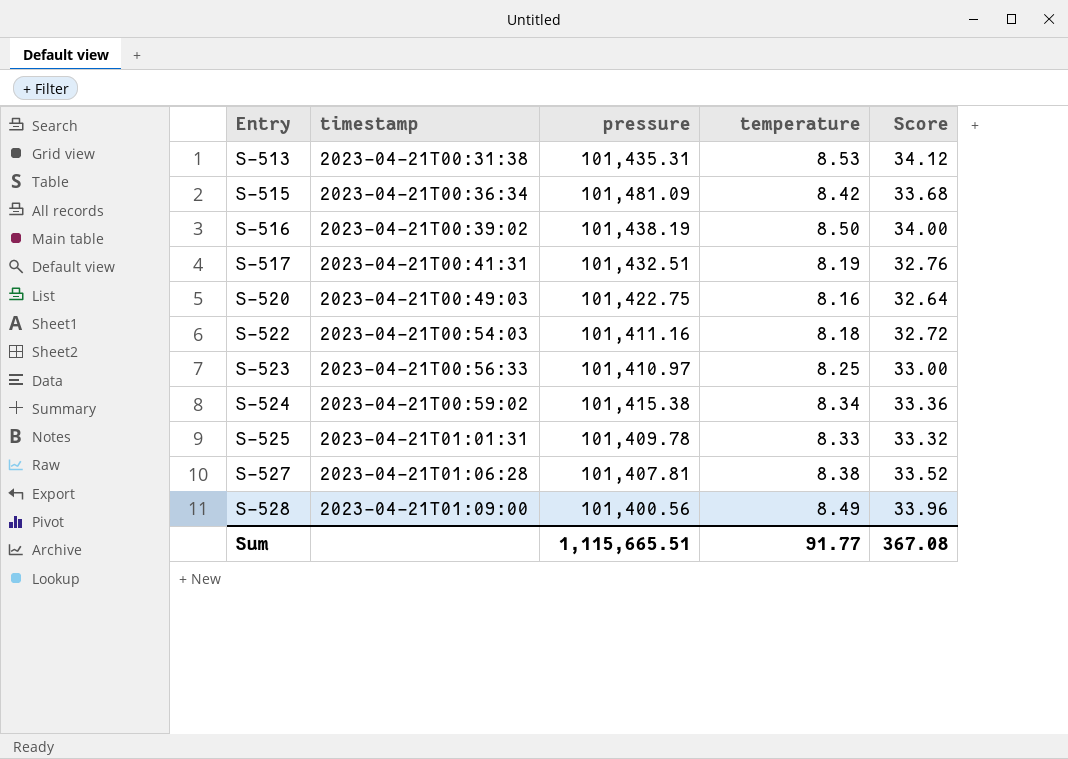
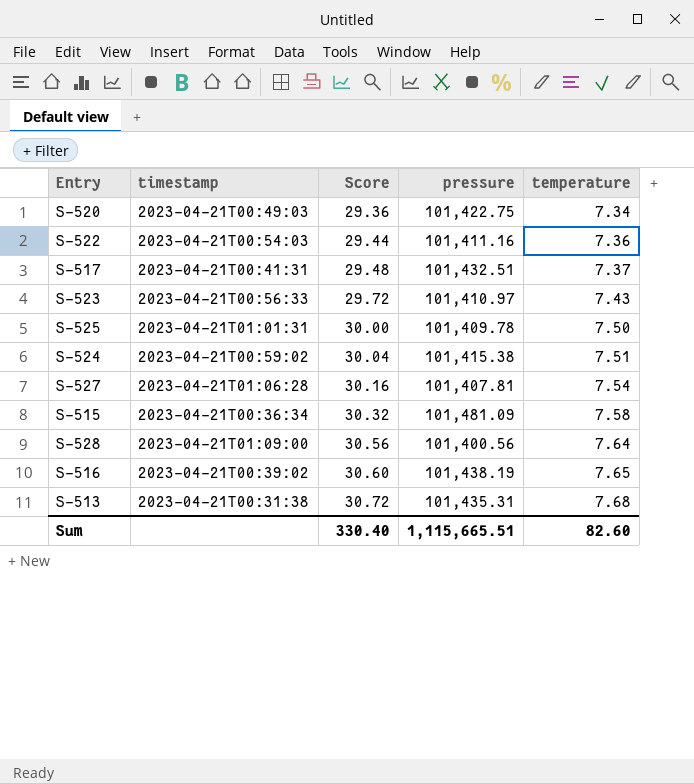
row order: Entry ascending -> Score ascending
column Score | position: 5 -> 3
S-520 | Score: 32.64 -> 29.36
S-520 | temperature: 8.16 -> 7.34
S-522 | Score: 32.72 -> 29.44
S-522 | temperature: 8.18 -> 7.36
S-517 | Score: 32.76 -> 29.48
S-517 | temperature: 8.19 -> 7.37
S-523 | Score: 33.00 -> 29.72
S-523 | temperature: 8.25 -> 7.43
S-525 | Score: 33.32 -> 30.00
S-525 | temperature: 8.33 -> 7.50
S-524 | Score: 33.36 -> 30.04
S-524 | temperature: 8.34 -> 7.51
S-527 | Score: 33.52 -> 30.16
S-527 | temperature: 8.38 -> 7.54
S-515 | Score: 33.68 -> 30.32
S-515 | temperature: 8.42 -> 7.58
S-528 | Score: 33.96 -> 30.56
S-528 | temperature: 8.49 -> 7.64
S-516 | Score: 34.00 -> 30.60
S-516 | temperature: 8.50 -> 7.65
S-513 | Score: 34.12 -> 30.72
S-513 | temperature: 8.53 -> 7.68
Sum | Score: 367.08 -> 330.40
Sum | temperature: 91.77 -> 82.60

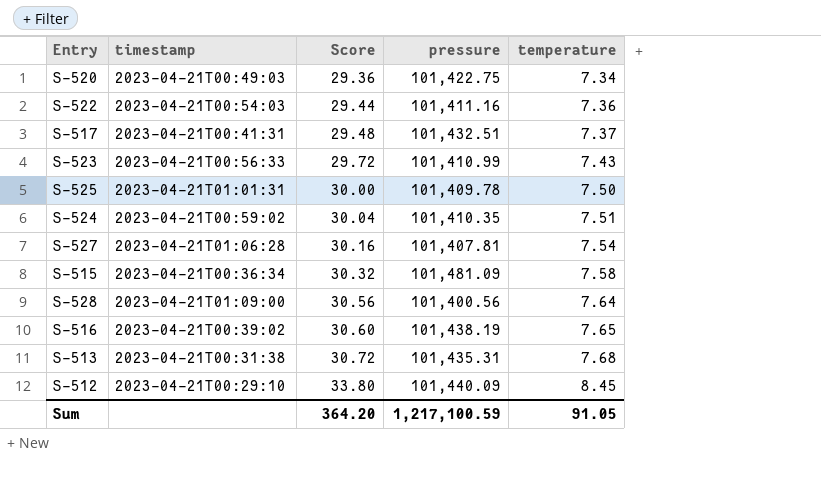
S-523 | pressure: 101,410.97 -> 101,410.99
S-524 | pressure: 101,415.38 -> 101,410.35
row S-512: none -> 2023-04-21T00:29:10 | 33.80 | 101,440.09 | 8.45
Sum | Score: 330.40 -> 364.20
Sum | pressure: 1,115,665.51 -> 1,217,100.59
Sum | temperature: 82.60 -> 91.05

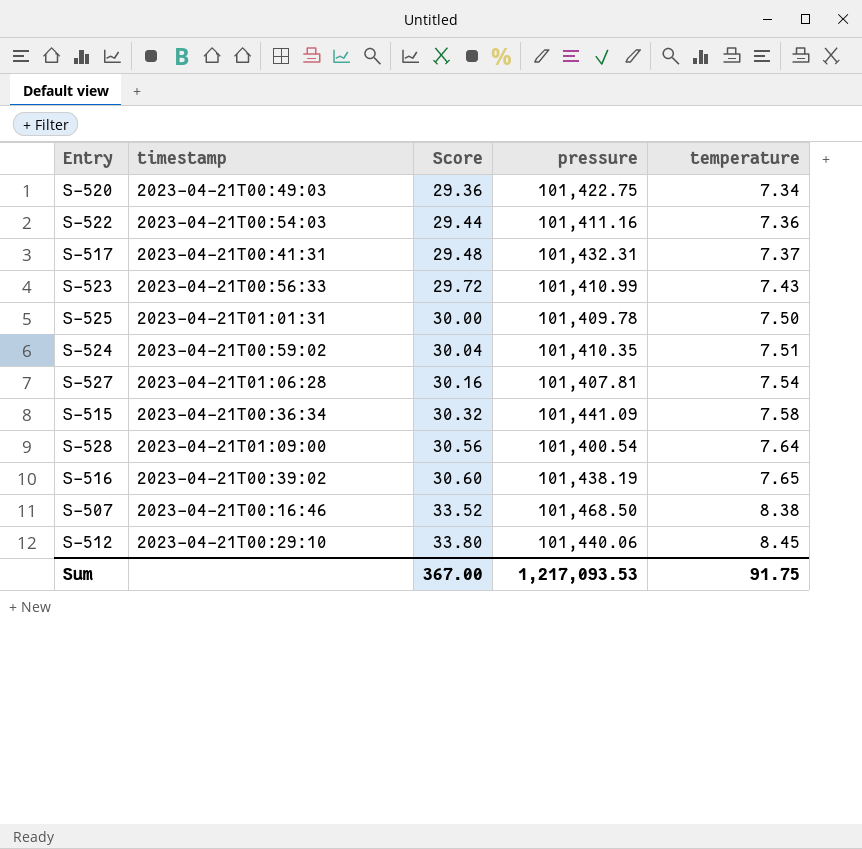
row S-513: 2023-04-21T00:31:38 | 30.72 | 101,435.31 | 7.68 -> none
S-517 | pressure: 101,432.51 -> 101,432.31
S-515 | pressure: 101,481.09 -> 101,441.09
S-528 | pressure: 101,400.56 -> 101,400.54
row S-507: none -> 2023-04-21T00:16:46 | 33.52 | 101,468.50 | 8.38
S-512 | pressure: 101,440.09 -> 101,440.06
Sum | Score: 364.20 -> 367.00
Sum | pressure: 1,217,100.59 -> 1,217,093.53
Sum | temperature: 91.05 -> 91.75

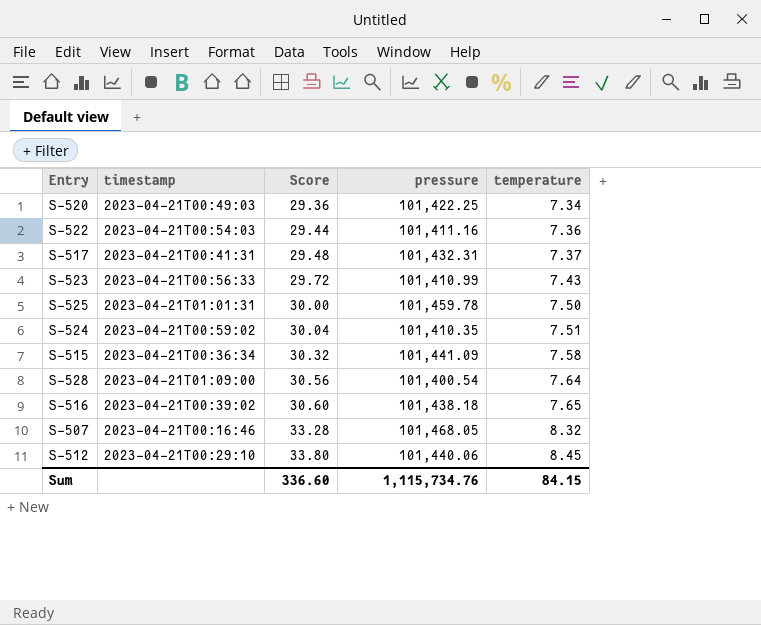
row S-527: 2023-04-21T01:06:28 | 30.16 | 101,407.81 | 7.54 -> none
S-520 | pressure: 101,422.75 -> 101,422.25
S-525 | pressure: 101,409.78 -> 101,459.78
S-516 | pressure: 101,438.19 -> 101,438.18
S-507 | Score: 33.52 -> 33.28
S-507 | pressure: 101,468.50 -> 101,468.05
S-507 | temperature: 8.38 -> 8.32
Sum | Score: 367.00 -> 336.60
Sum | pressure: 1,217,093.53 -> 1,115,734.76
Sum | temperature: 91.75 -> 84.15

